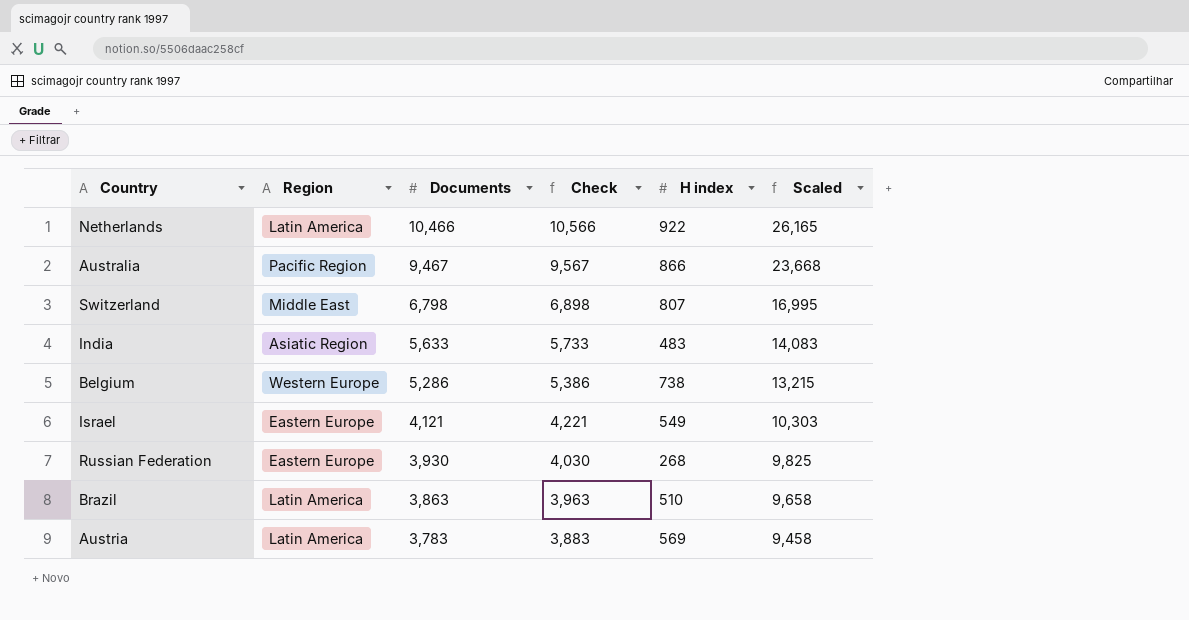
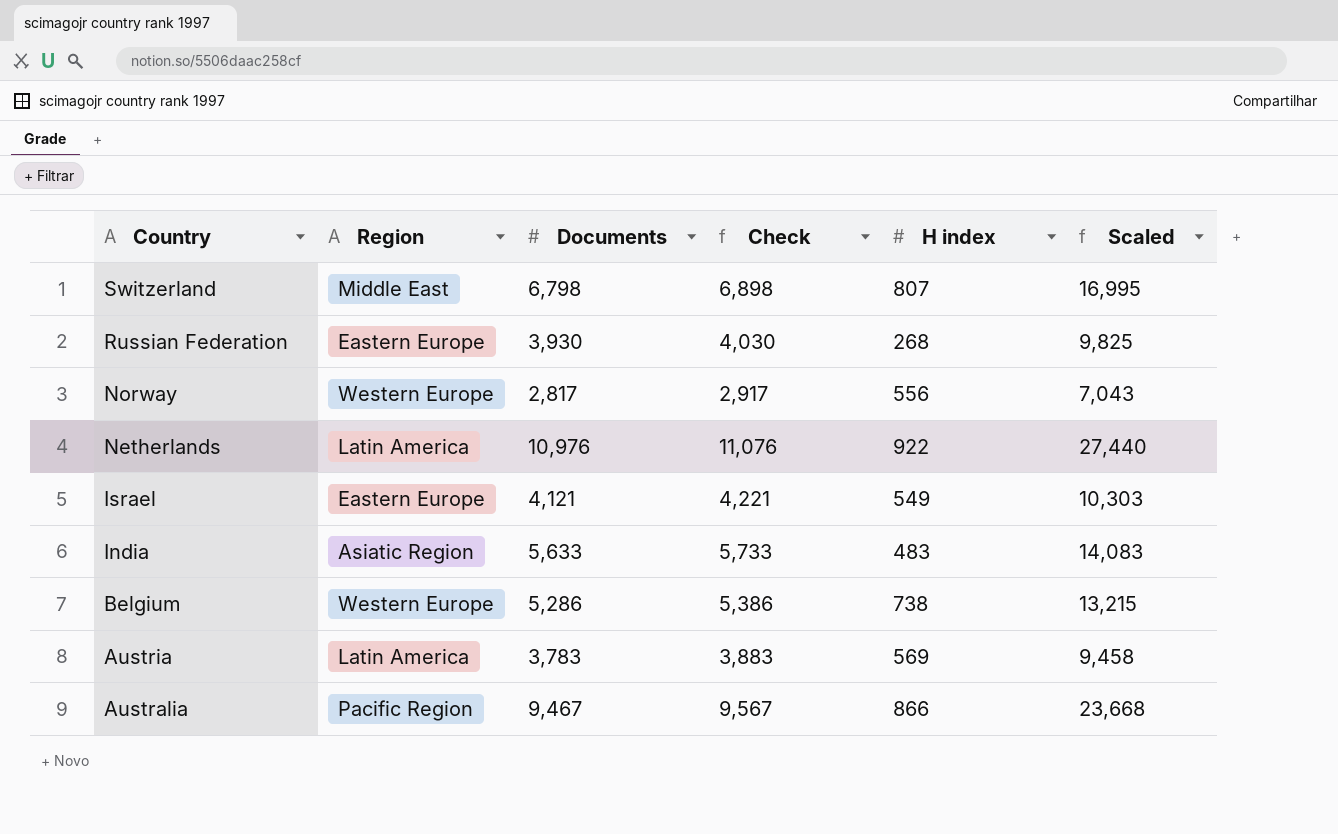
row order: Documents descending -> Country descending
row Brazil: Latin America | 3,863 | 3,963 | 510 | 9,658 -> none
row Norway: none -> Western Europe | 2,817 | 2,917 | 556 | 7,043
Netherlands | Documents: 10,466 -> 10,976
Netherlands | Check: 10,566 -> 11,076
Netherlands | Scaled: 26,165 -> 27,440

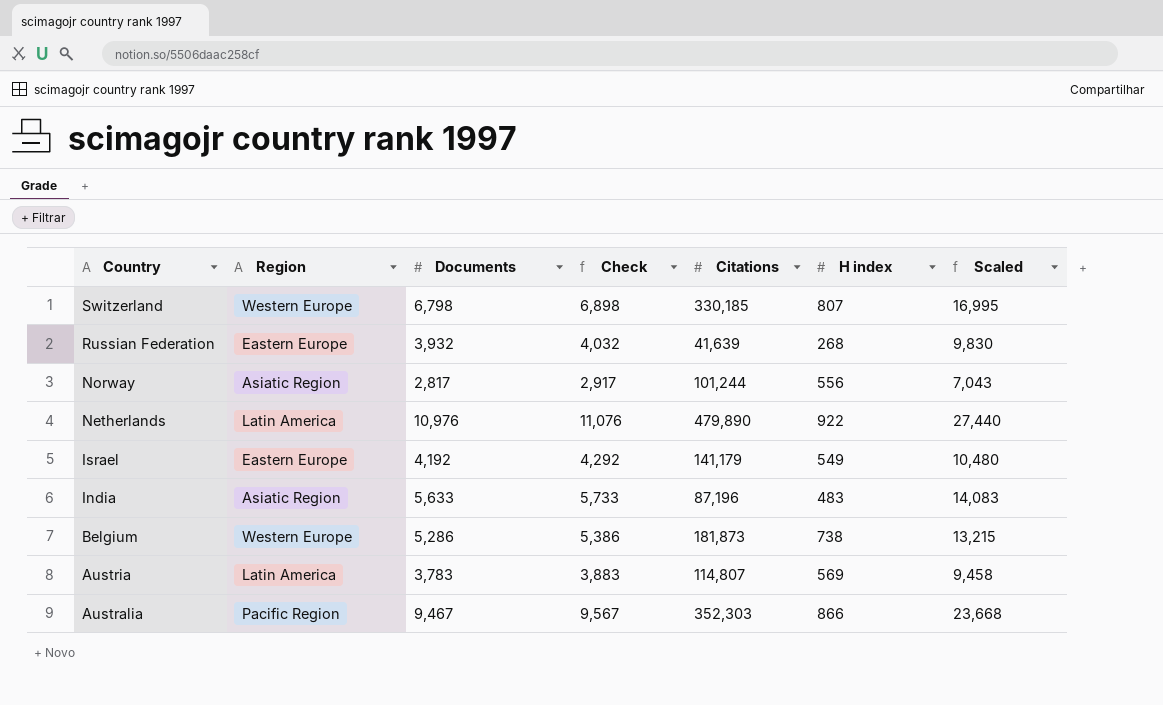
column Citations | position: none -> 5
Switzerland | Region: Middle East -> Western Europe
Russian Federation | Documents: 3,930 -> 3,932
Russian Federation | Check: 4,030 -> 4,032
Russian Federation | Scaled: 9,825 -> 9,830
Norway | Region: Western Europe -> Asiatic Region
Israel | Documents: 4,121 -> 4,192
Israel | Check: 4,221 -> 4,292
Israel | Scaled: 10,303 -> 10,480

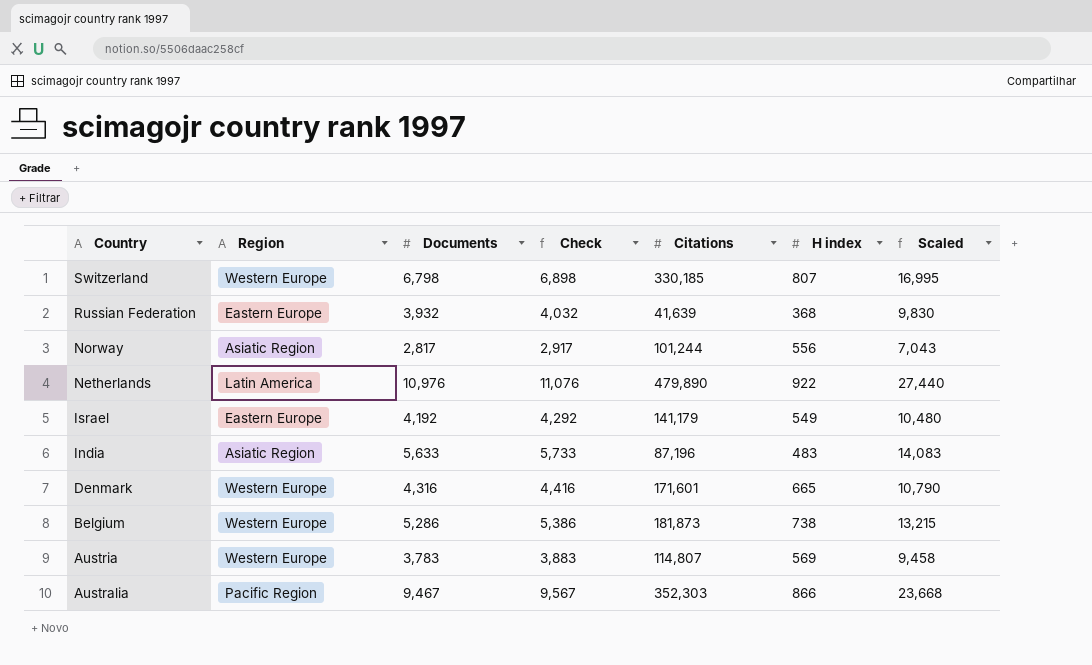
Russian Federation | H index: 268 -> 368
row Denmark: none -> Western Europe | 4,316 | 4,416 | 171,601 | 665 | 10,790
Austria | Region: Latin America -> Western Europe

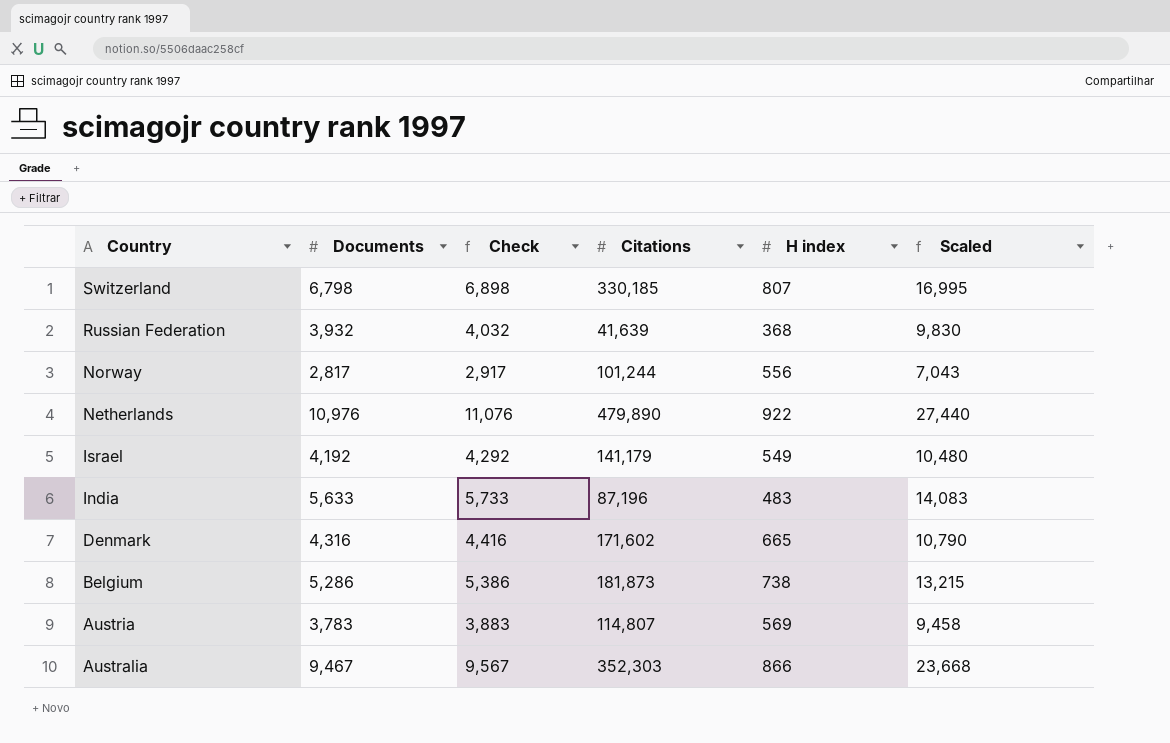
column Region | position: 2 -> none
Denmark | Citations: 171,601 -> 171,602

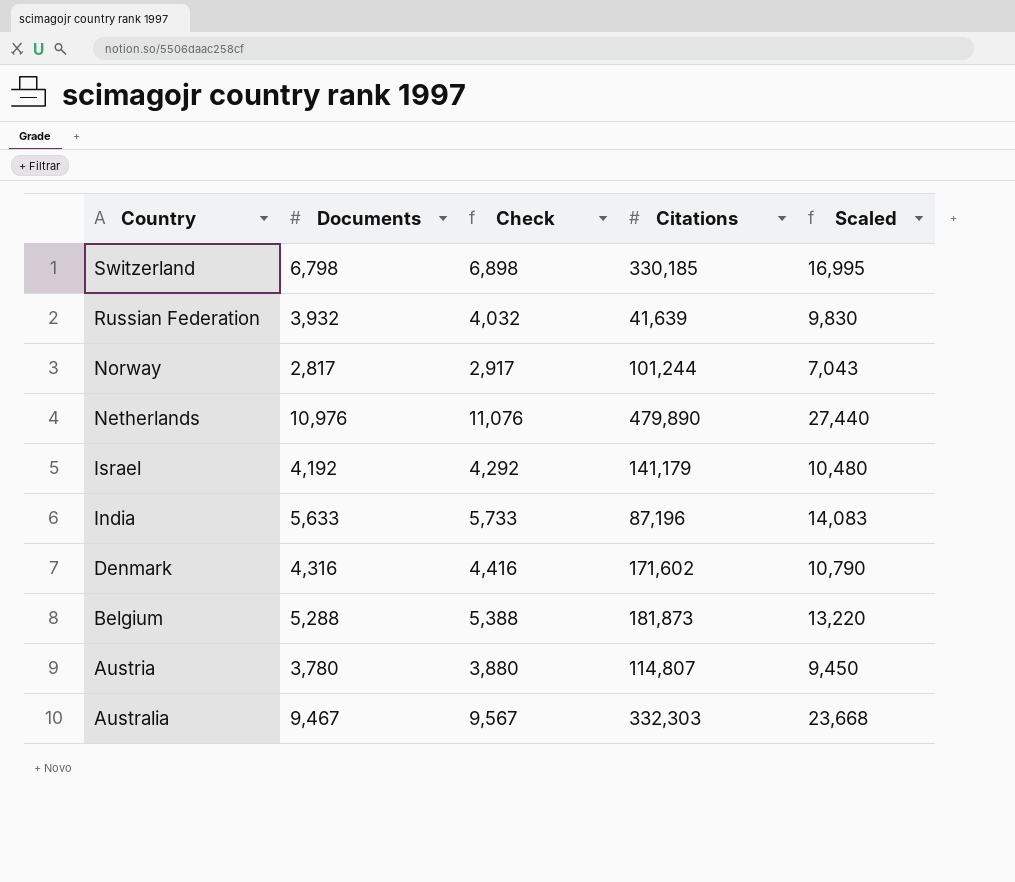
column H index | position: 5 -> none
Belgium | Documents: 5,286 -> 5,288
Belgium | Check: 5,386 -> 5,388
Belgium | Scaled: 13,215 -> 13,220
Austria | Documents: 3,783 -> 3,780
Austria | Check: 3,883 -> 3,880
Austria | Scaled: 9,458 -> 9,450
Australia | Citations: 352,303 -> 332,303

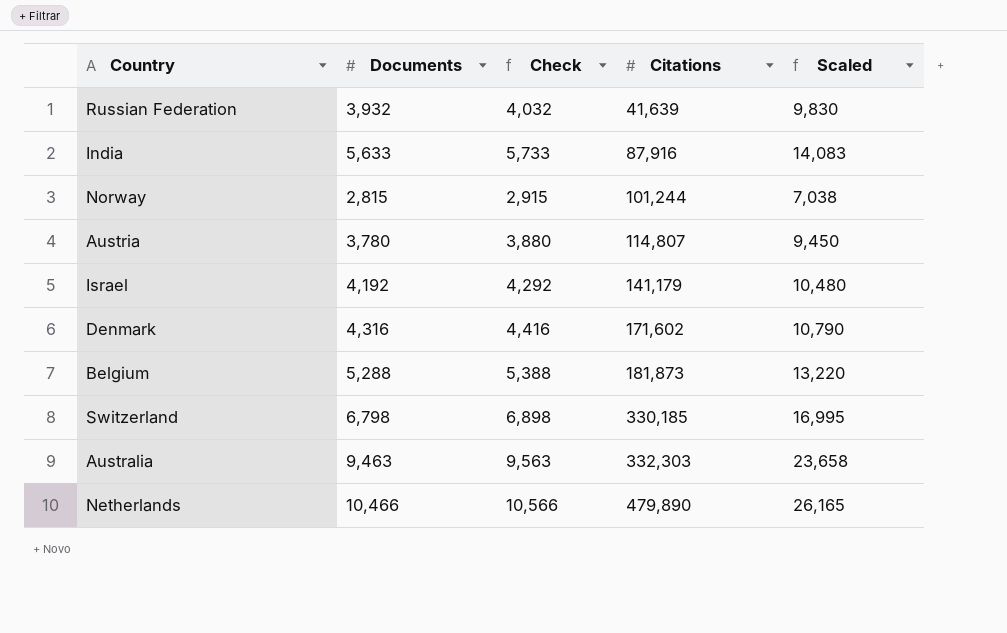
row order: Country descending -> Citations ascending
India | Citations: 87,196 -> 87,916
Norway | Documents: 2,817 -> 2,815
Norway | Check: 2,917 -> 2,915
Norway | Scaled: 7,043 -> 7,038
Australia | Documents: 9,467 -> 9,463
Australia | Check: 9,567 -> 9,563
Australia | Scaled: 23,668 -> 23,658
Netherlands | Documents: 10,976 -> 10,466
Netherlands | Check: 11,076 -> 10,566
Netherlands | Scaled: 27,440 -> 26,165

